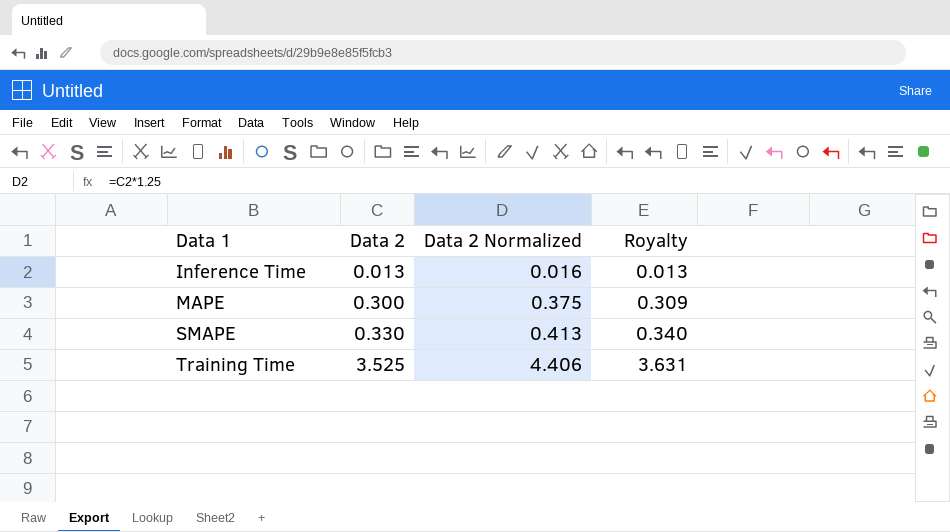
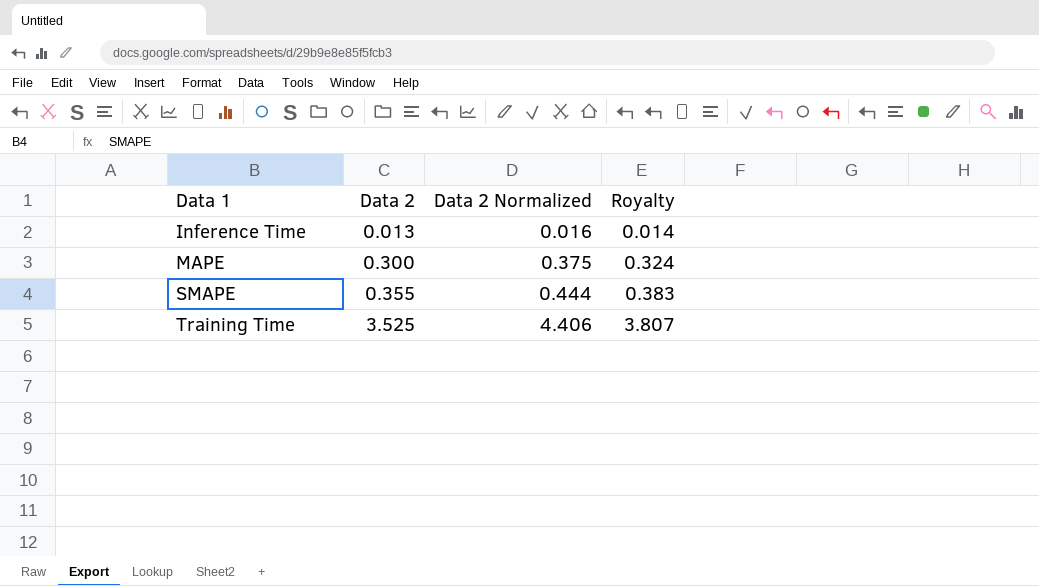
column Royalty | formula: [Data 2] * 1.03 -> [Data 2] * 1.08
SMAPE | Data 2: 0.330 -> 0.355
SMAPE | Data 2 Normalized: 0.413 -> 0.444

